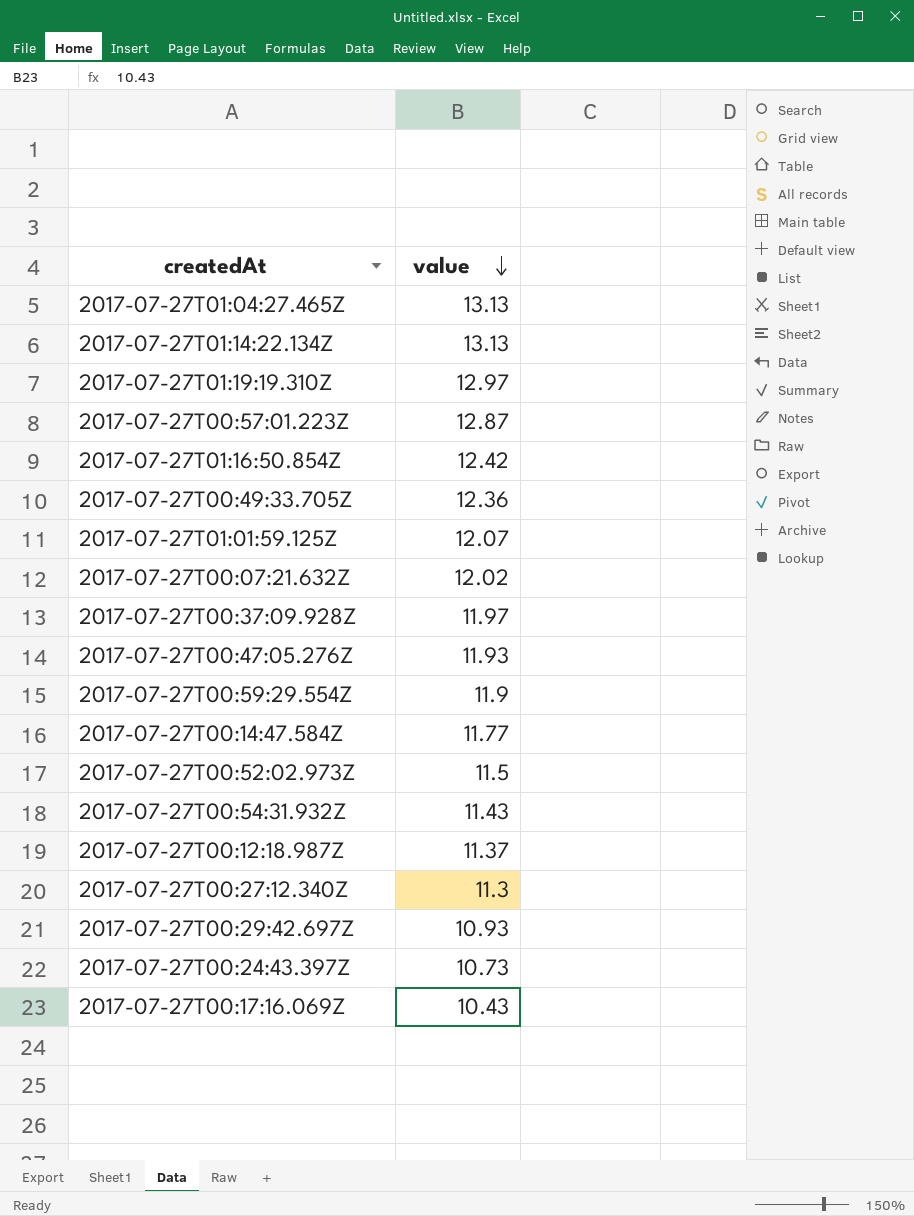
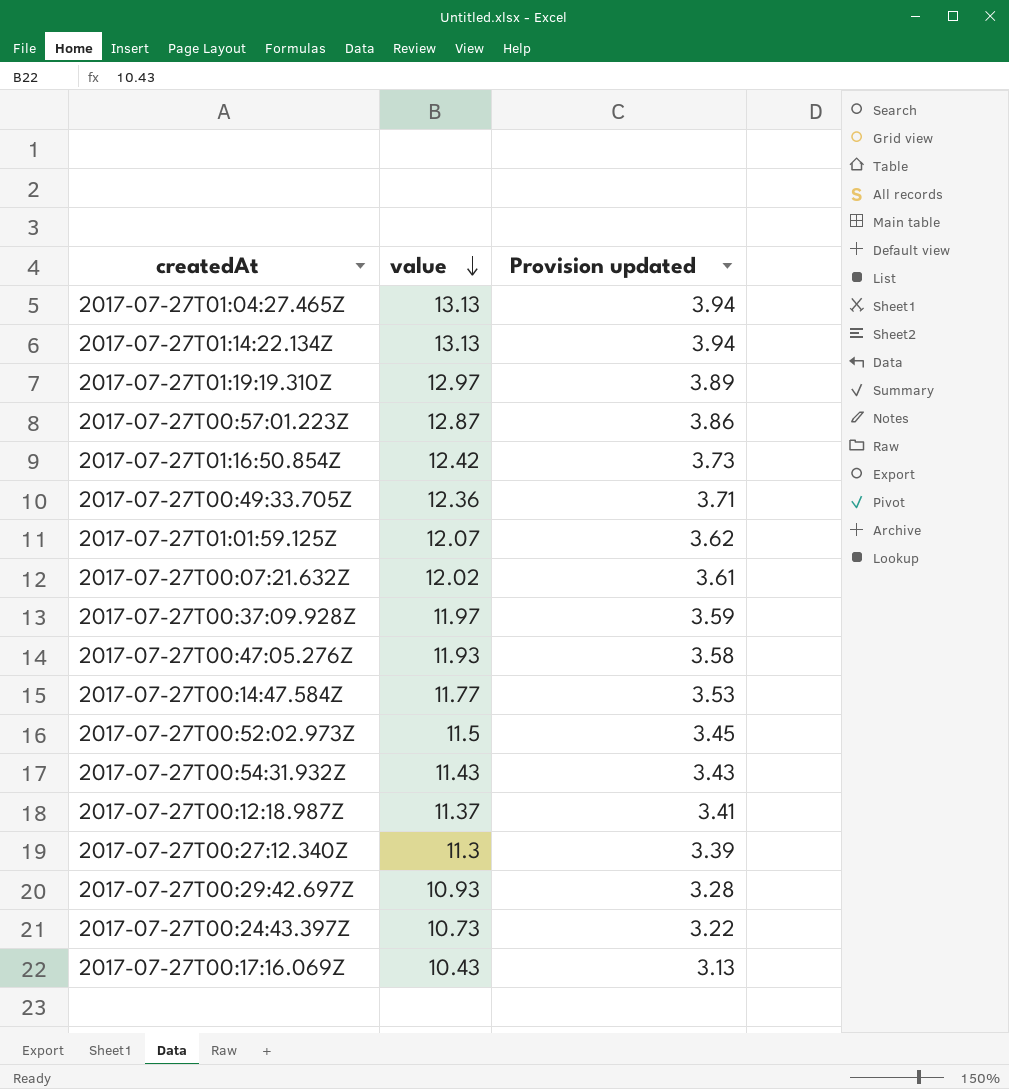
column Provision updated | formula: none -> [value] * 0.3
row 2017-07-27T00:59:29.554Z: 11.9 -> none

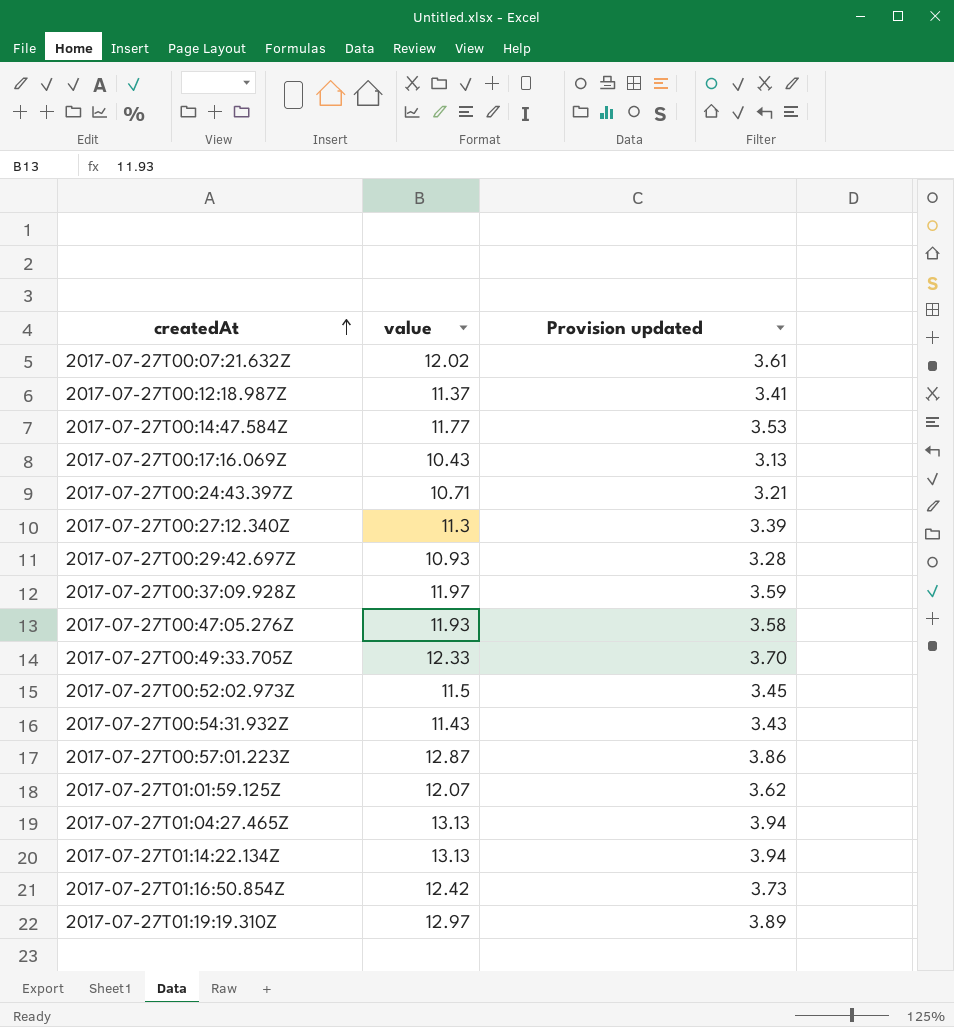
row order: value descending -> createdAt ascending
2017-07-27T00:24:43.397Z | value: 10.73 -> 10.71
2017-07-27T00:24:43.397Z | Provision updated: 3.22 -> 3.21
2017-07-27T00:49:33.705Z | value: 12.36 -> 12.33
2017-07-27T00:49:33.705Z | Provision updated: 3.71 -> 3.70

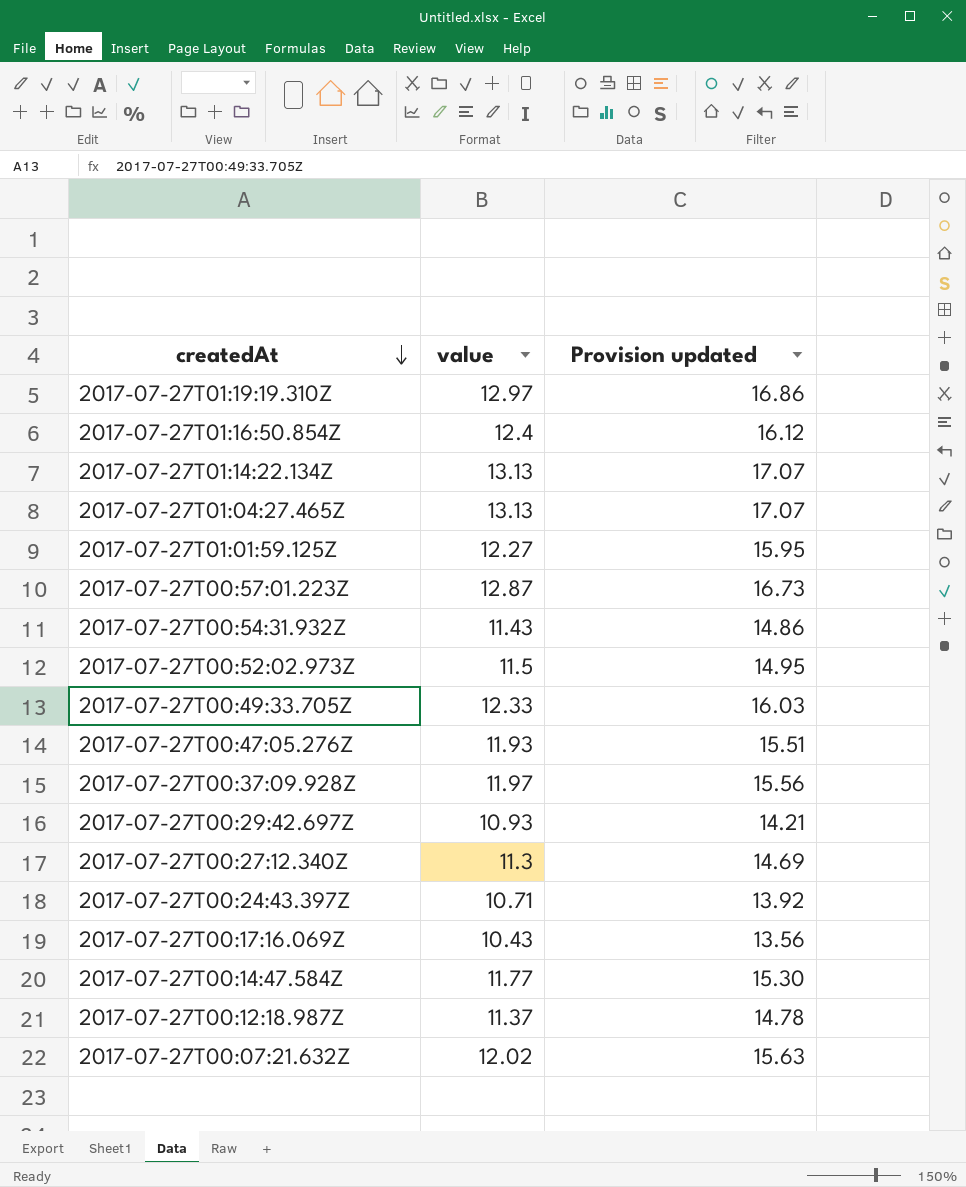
row order: createdAt ascending -> createdAt descending
column Provision updated | formula: [value] * 0.3 -> [value] * 1.3
2017-07-27T01:16:50.854Z | value: 12.42 -> 12.4
2017-07-27T01:01:59.125Z | value: 12.07 -> 12.27

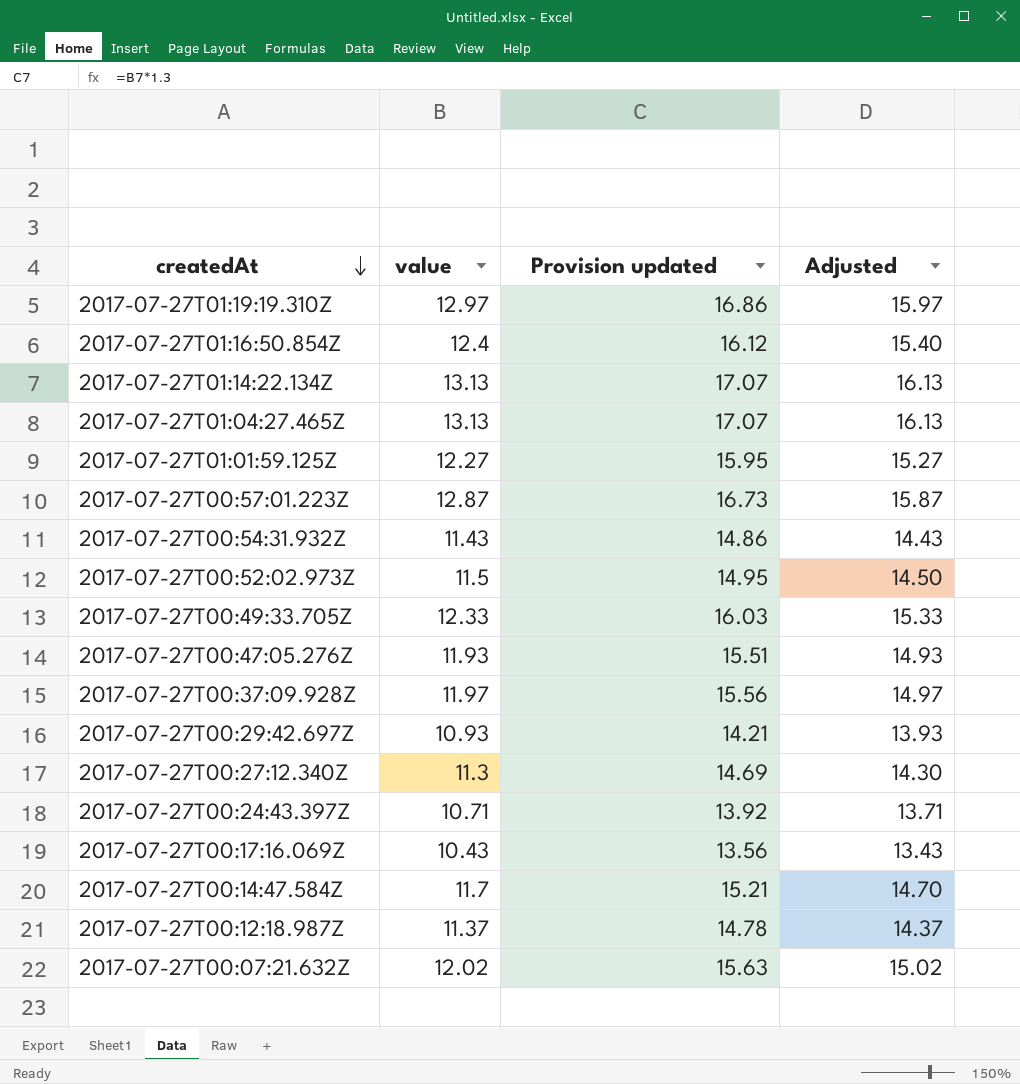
column Adjusted | formula: none -> [value] + 3
2017-07-27T00:14:47.584Z | value: 11.77 -> 11.7
2017-07-27T00:14:47.584Z | Provision updated: 15.30 -> 15.21

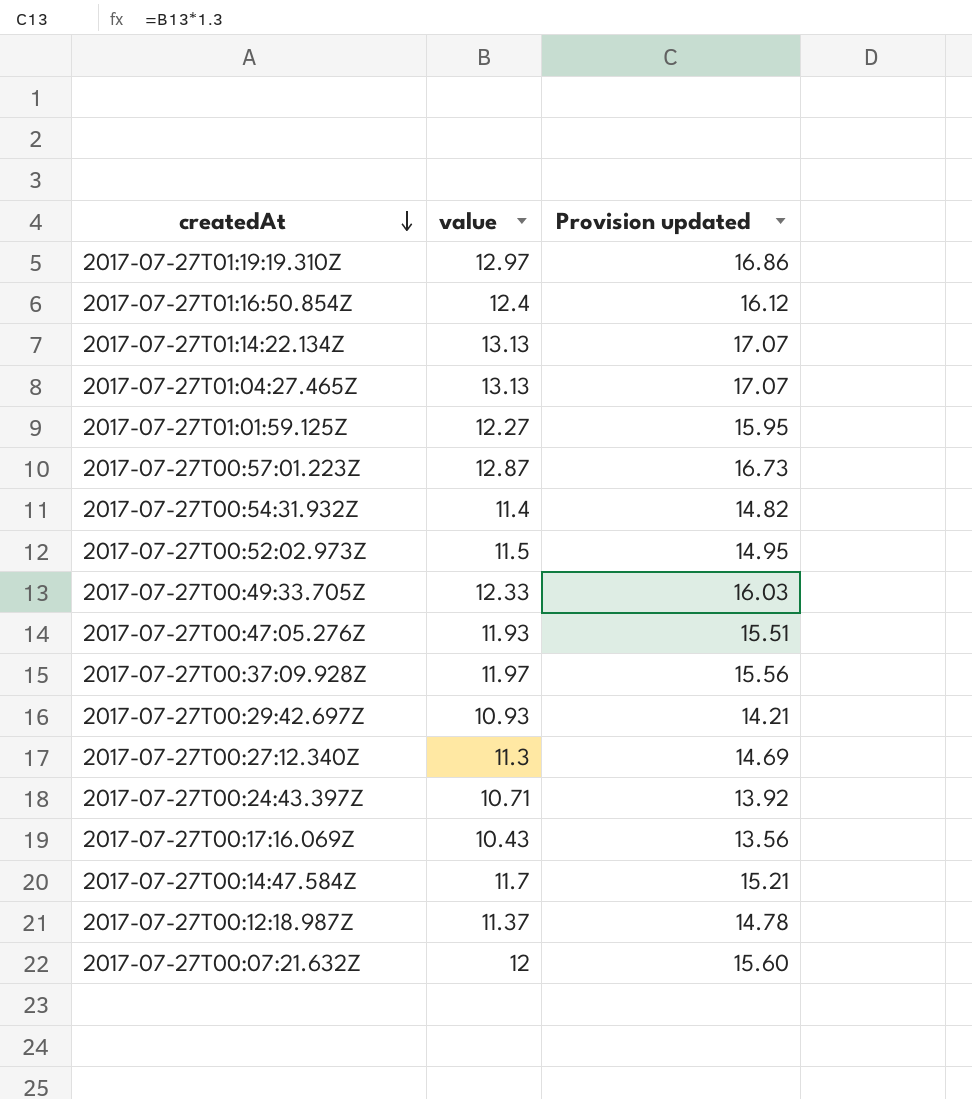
column Adjusted | formula: [value] + 3 -> none
2017-07-27T00:54:31.932Z | value: 11.43 -> 11.4
2017-07-27T00:54:31.932Z | Provision updated: 14.86 -> 14.82
2017-07-27T00:07:21.632Z | value: 12.02 -> 12
2017-07-27T00:07:21.632Z | Provision updated: 15.63 -> 15.60

